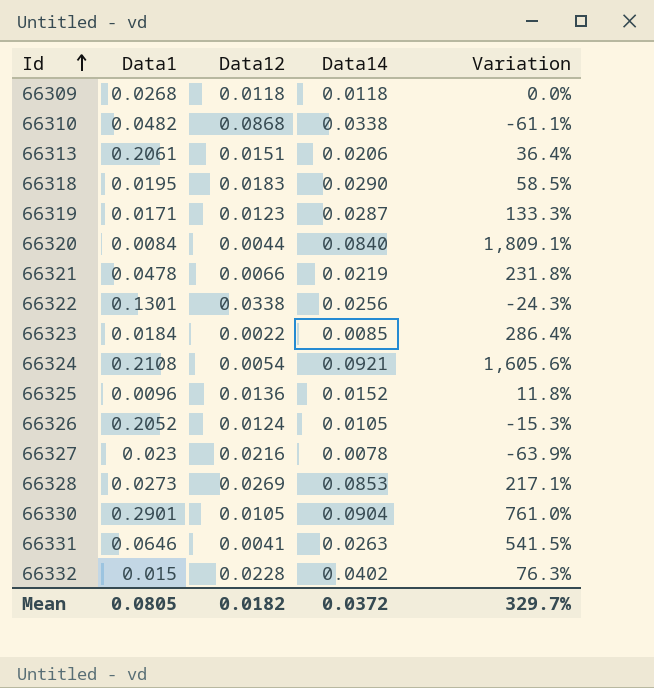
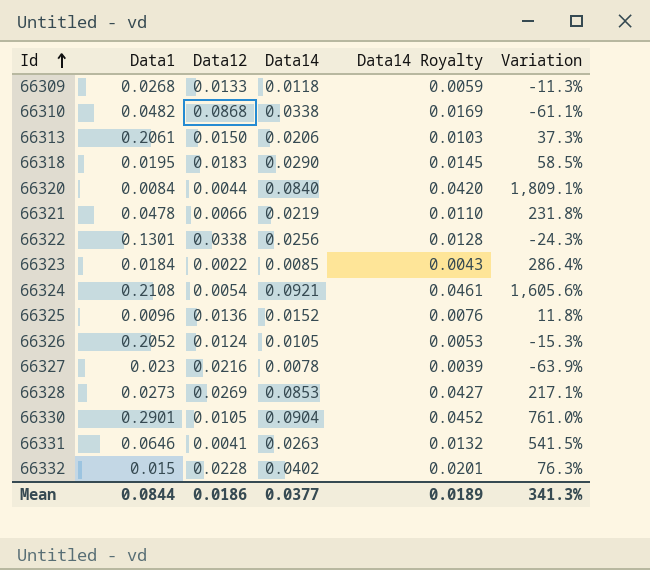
column Data14 Royalty | formula: none -> [Data14] * 0.5
row 66319: 0.0171 | 0.0123 | 0.0287 | 133.3% -> none
66309 | Data12: 0.0118 -> 0.0133
66309 | Variation: 0.0% -> -11.3%
66313 | Data12: 0.0151 -> 0.0150
66313 | Variation: 36.4% -> 37.3%
Mean | Data1: 0.0805 -> 0.0844
Mean | Data12: 0.0182 -> 0.0186
Mean | Data14: 0.0372 -> 0.0377
Mean | Variation: 329.7% -> 341.3%

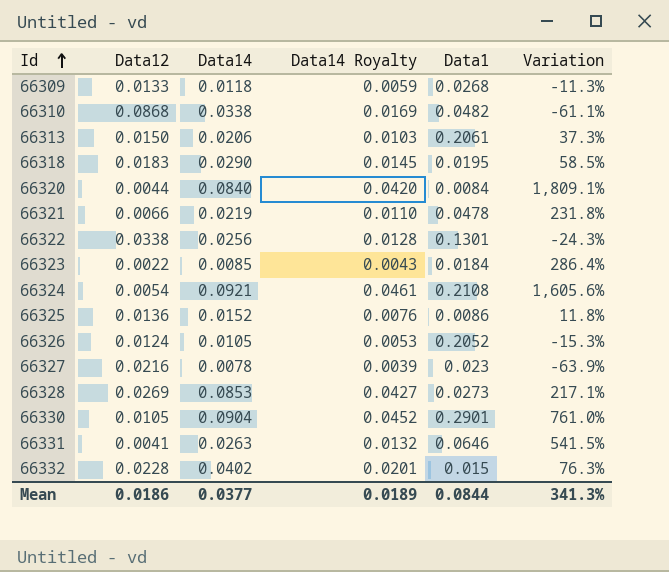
column Data1 | position: 2 -> 5
66325 | Data1: 0.0096 -> 0.0086

